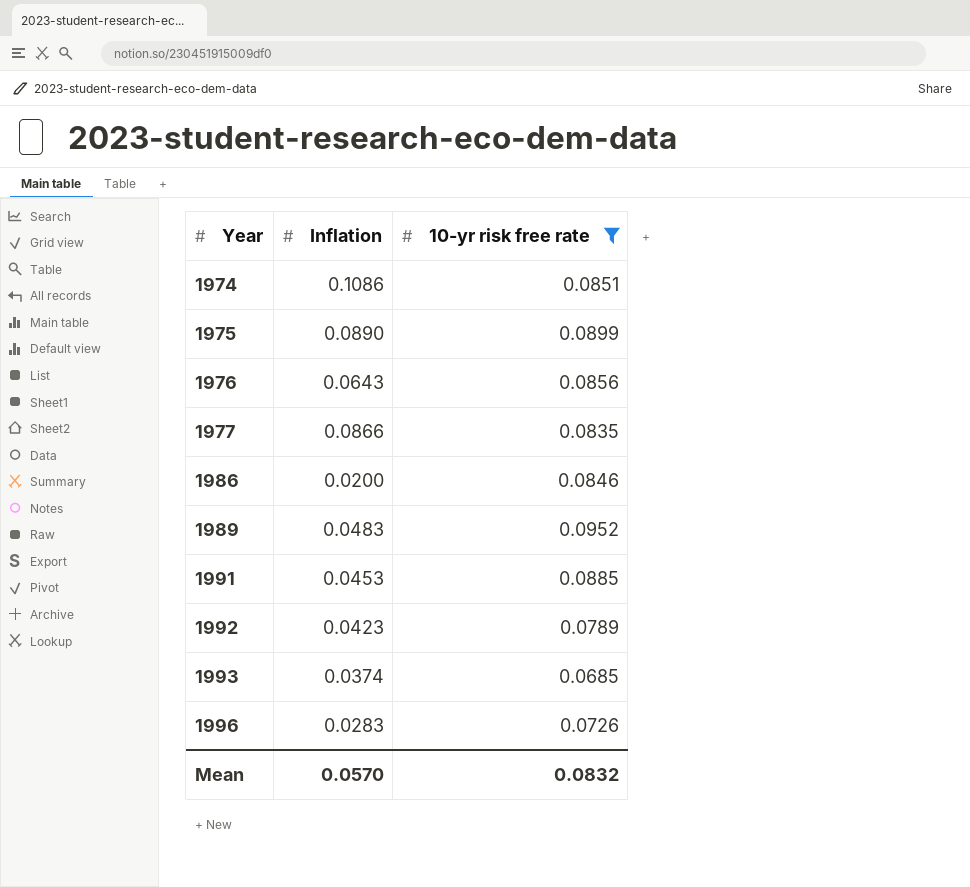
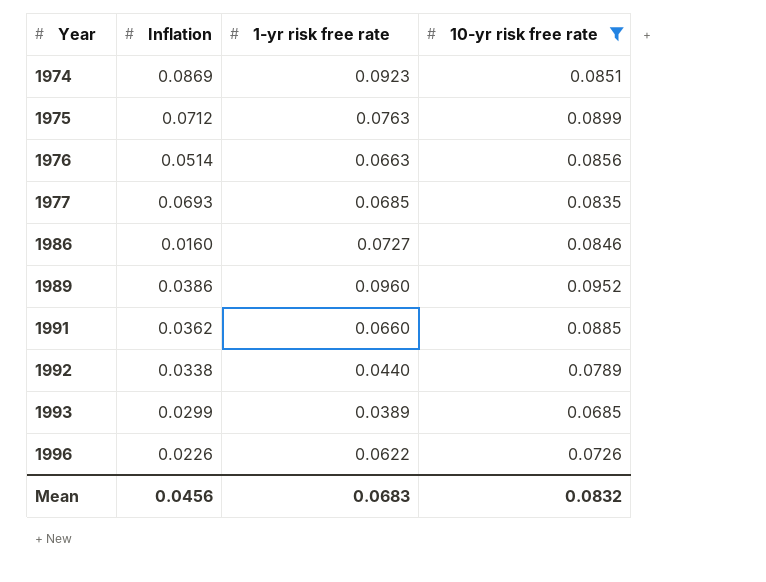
column 1-yr risk free rate | position: none -> 3
1974 | Inflation: 0.1086 -> 0.0869
1975 | Inflation: 0.0890 -> 0.0712
1976 | Inflation: 0.0643 -> 0.0514
1977 | Inflation: 0.0866 -> 0.0693
1986 | Inflation: 0.0200 -> 0.0160
1989 | Inflation: 0.0483 -> 0.0386
1991 | Inflation: 0.0453 -> 0.0362
1992 | Inflation: 0.0423 -> 0.0338
1993 | Inflation: 0.0374 -> 0.0299
1996 | Inflation: 0.0283 -> 0.0226
Mean | Inflation: 0.0570 -> 0.0456

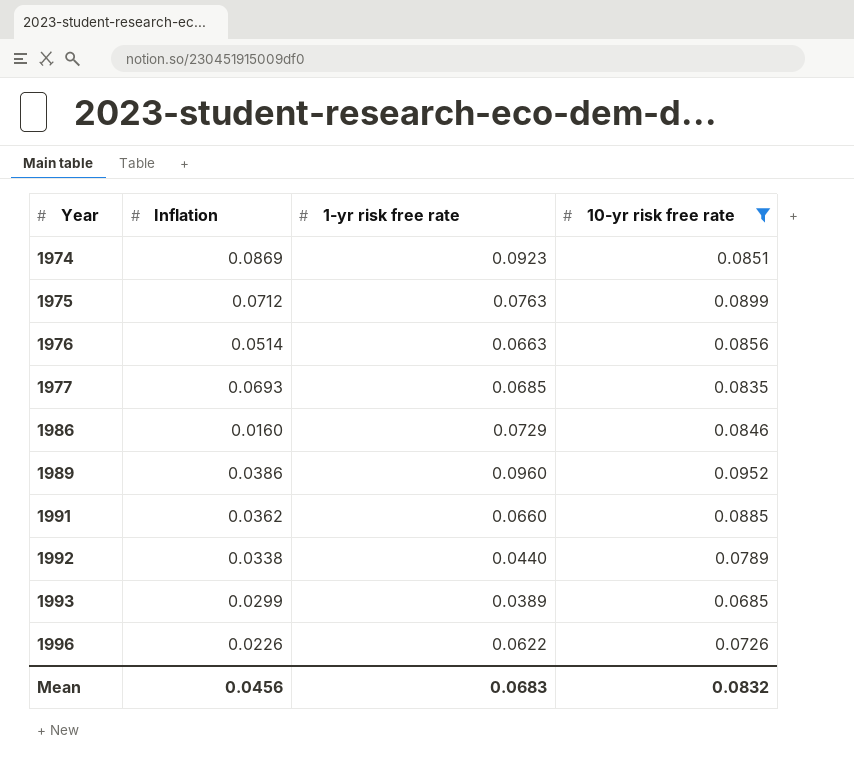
1986 | 1-yr risk free rate: 0.0727 -> 0.0729

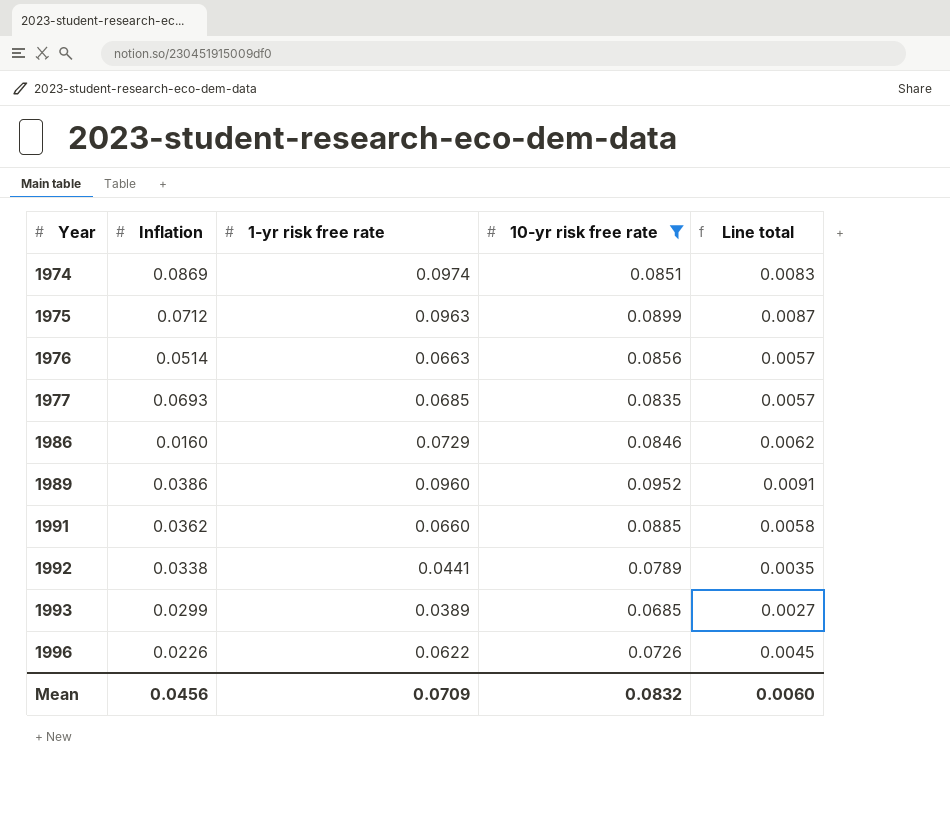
column Line total | formula: none -> [1-yr risk free rate] * [10-yr risk free rate]
1974 | 1-yr risk free rate: 0.0923 -> 0.0974
1975 | 1-yr risk free rate: 0.0763 -> 0.0963
1992 | 1-yr risk free rate: 0.0440 -> 0.0441
Mean | 1-yr risk free rate: 0.0683 -> 0.0709

